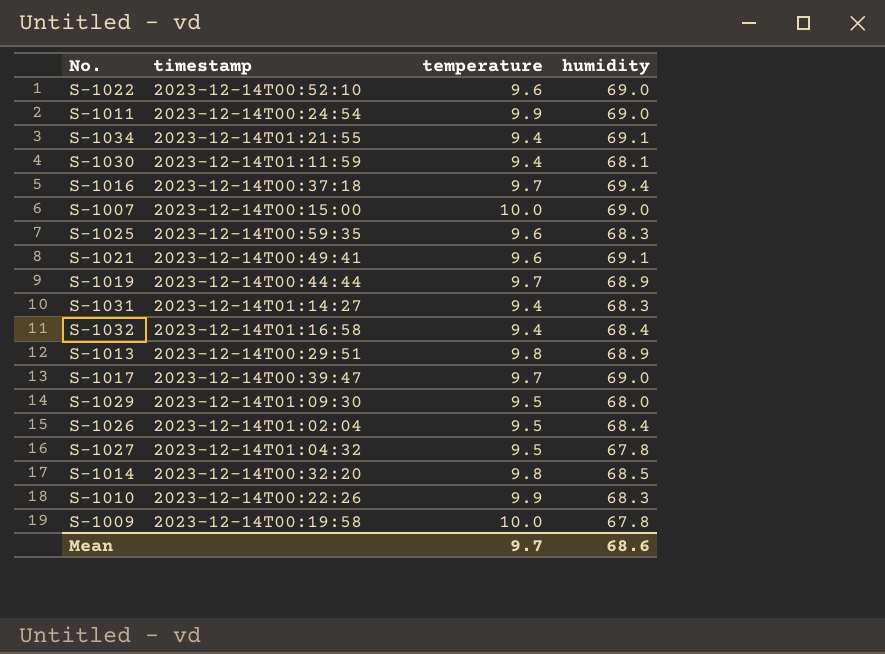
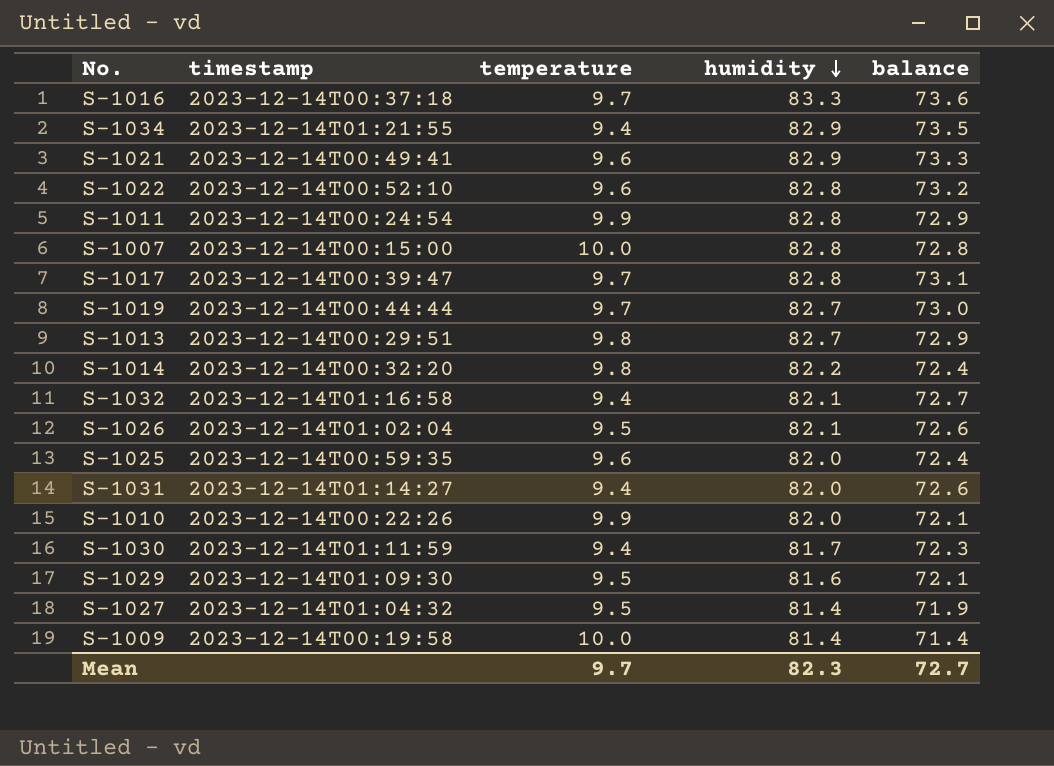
row order: none -> humidity descending
column balance | formula: none -> [humidity] - [temperature]
S-1016 | humidity: 69.4 -> 83.3
S-1034 | humidity: 69.1 -> 82.9
S-1021 | humidity: 69.1 -> 82.9
S-1022 | humidity: 69.0 -> 82.8
S-1011 | humidity: 69.0 -> 82.8
S-1007 | humidity: 69.0 -> 82.8
S-1017 | humidity: 69.0 -> 82.8
S-1019 | humidity: 68.9 -> 82.7
S-1013 | humidity: 68.9 -> 82.7
S-1014 | humidity: 68.5 -> 82.2
S-1032 | humidity: 68.4 -> 82.1
S-1026 | humidity: 68.4 -> 82.1
S-1025 | humidity: 68.3 -> 82.0
S-1031 | humidity: 68.3 -> 82.0
S-1010 | humidity: 68.3 -> 82.0
S-1030 | humidity: 68.1 -> 81.7
S-1029 | humidity: 68.0 -> 81.6
S-1027 | humidity: 67.8 -> 81.4
S-1009 | humidity: 67.8 -> 81.4
Mean | humidity: 68.6 -> 82.3

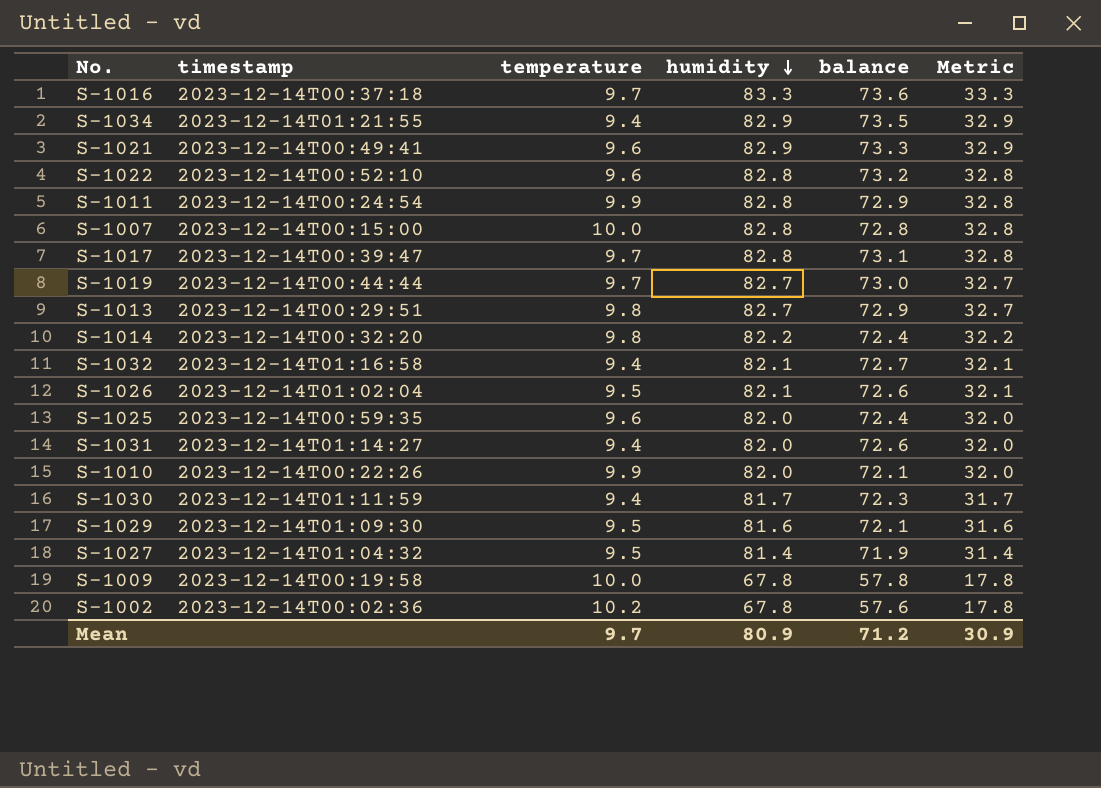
column Metric | formula: none -> [humidity] - 50
S-1009 | humidity: 81.4 -> 67.8
S-1009 | balance: 71.4 -> 57.8
row S-1002: none -> 2023-12-14T00:02:36 | 10.2 | 67.8 | 57.6 | 17.8
Mean | humidity: 82.3 -> 80.9
Mean | balance: 72.7 -> 71.2

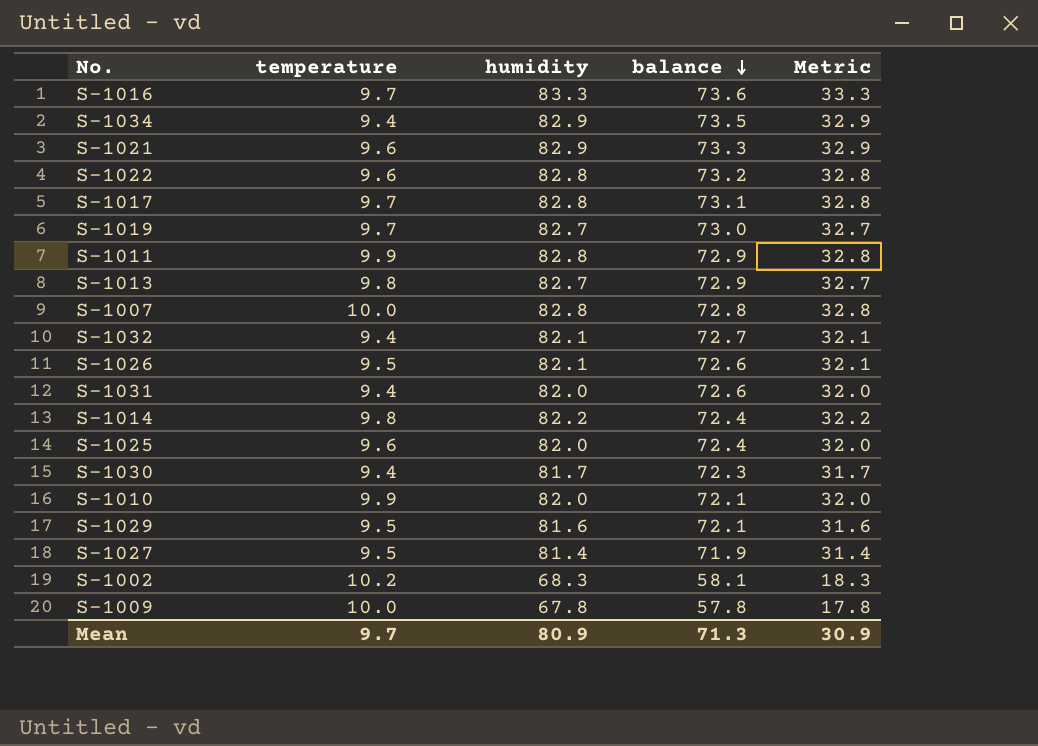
row order: humidity descending -> balance descending
column timestamp | position: 2 -> none
S-1002 | humidity: 67.8 -> 68.3
S-1002 | balance: 57.6 -> 58.1
S-1002 | Metric: 17.8 -> 18.3
Mean | balance: 71.2 -> 71.3

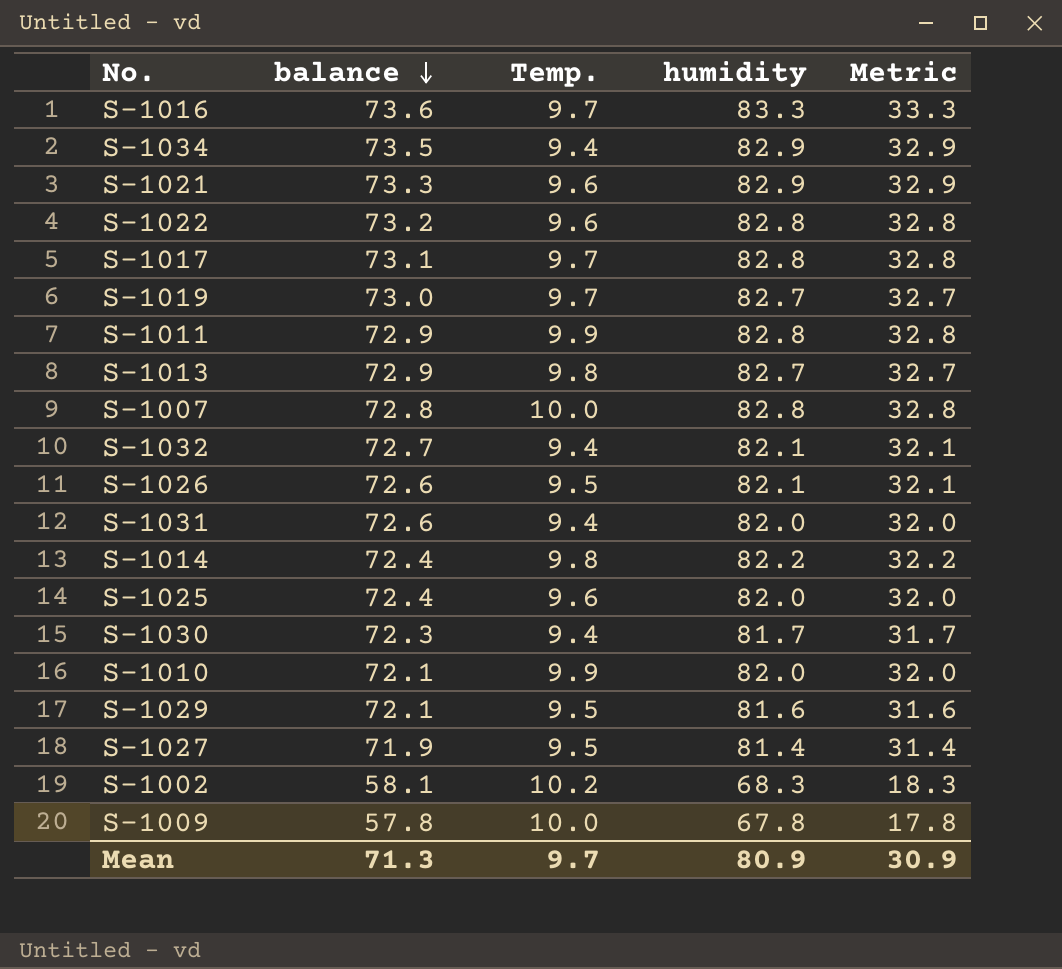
column balance | position: 4 -> 2
column name: temperature -> Temp.

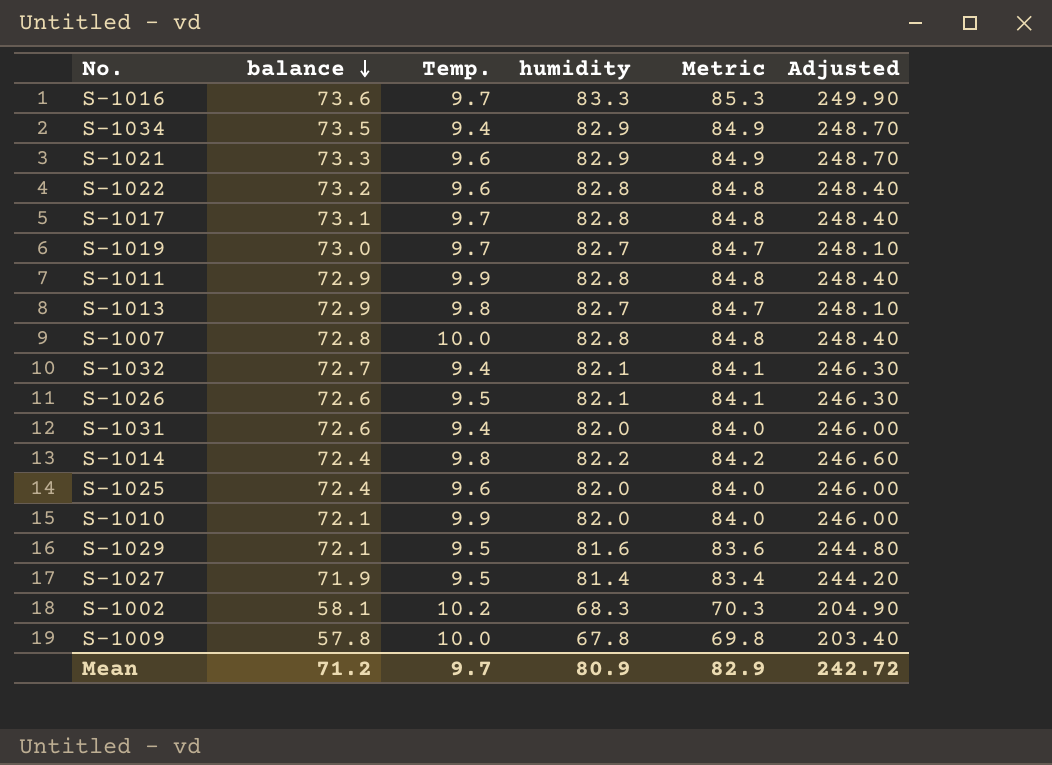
column Metric | formula: [humidity] - 50 -> [humidity] + 2
column Adjusted | formula: none -> [humidity] * 3
row S-1030: 72.3 | 9.4 | 81.7 | 31.7 -> none
Mean | balance: 71.3 -> 71.2
Mean | Metric: 30.9 -> 82.9

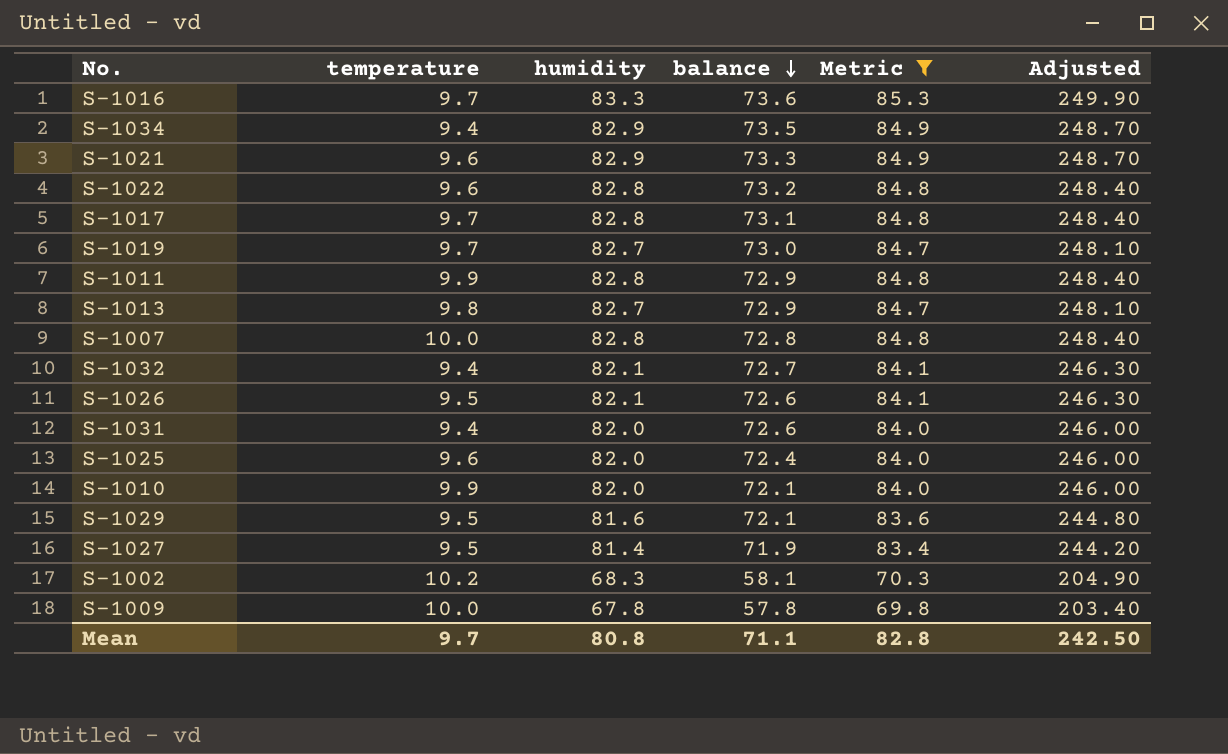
filter: none -> Metric != 84.2
column name: Temp. -> temperature
column balance | position: 2 -> 4
Mean | humidity: 80.9 -> 80.8
Mean | balance: 71.2 -> 71.1
Mean | Metric: 82.9 -> 82.8
Mean | Adjusted: 242.72 -> 242.50

